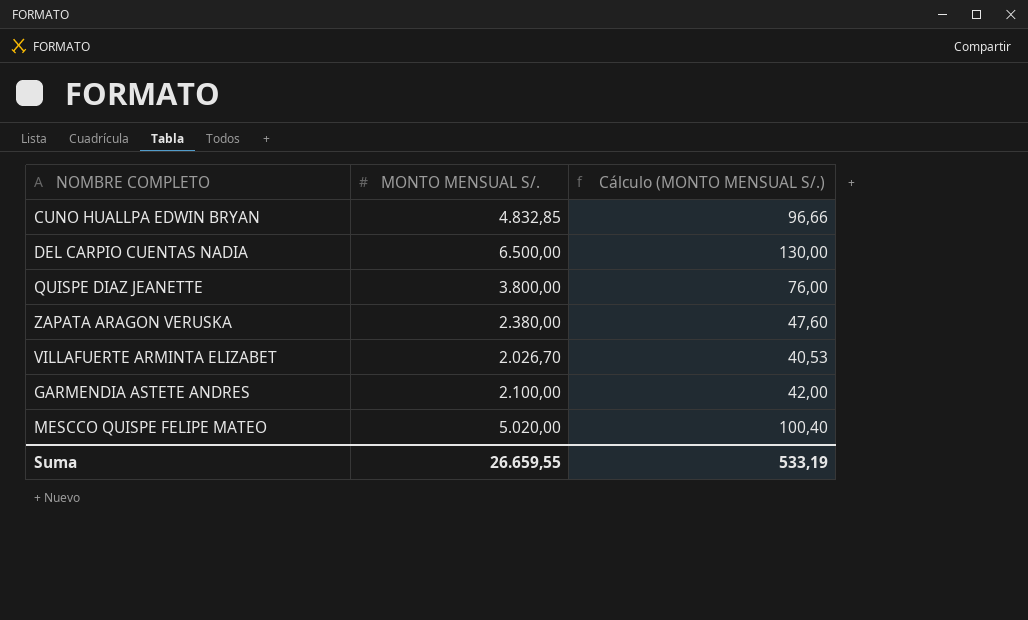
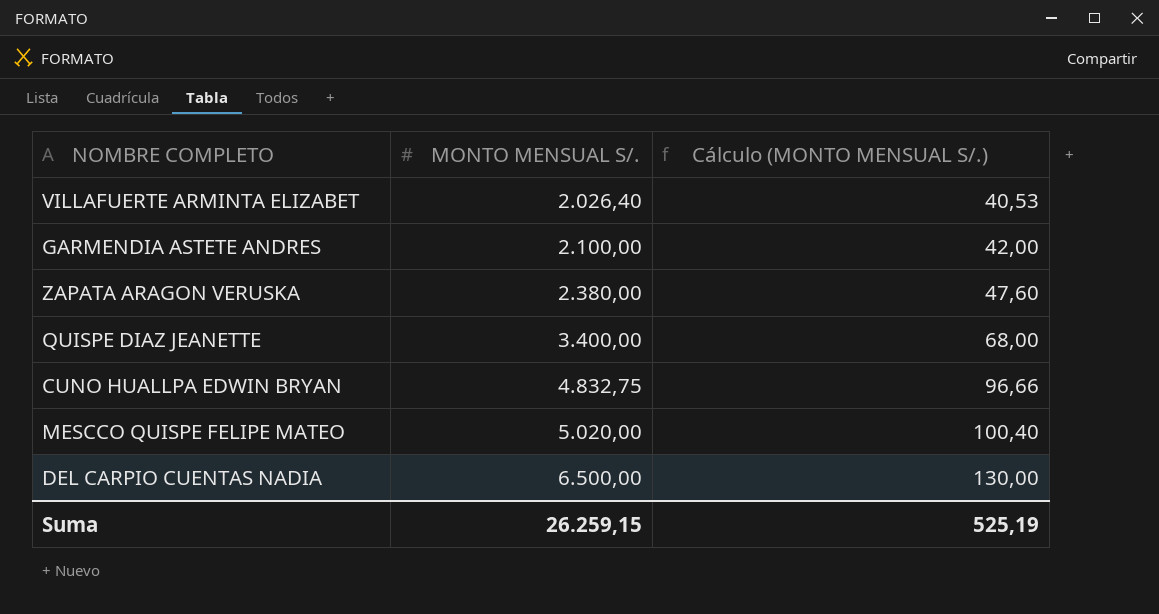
row order: none -> MONTO MENSUAL S/. ascending
VILLAFUERTE ARMINTA ELIZABET | MONTO MENSUAL S/.: 2.026,70 -> 2.026,40
QUISPE DIAZ JEANETTE | MONTO MENSUAL S/.: 3.800,00 -> 3.400,00
QUISPE DIAZ JEANETTE | Cálculo (MONTO MENSUAL S/.): 76,00 -> 68,00
CUNO HUALLPA EDWIN BRYAN | MONTO MENSUAL S/.: 4.832,85 -> 4.832,75
Suma | MONTO MENSUAL S/.: 26.659,55 -> 26.259,15
Suma | Cálculo (MONTO MENSUAL S/.): 533,19 -> 525,19

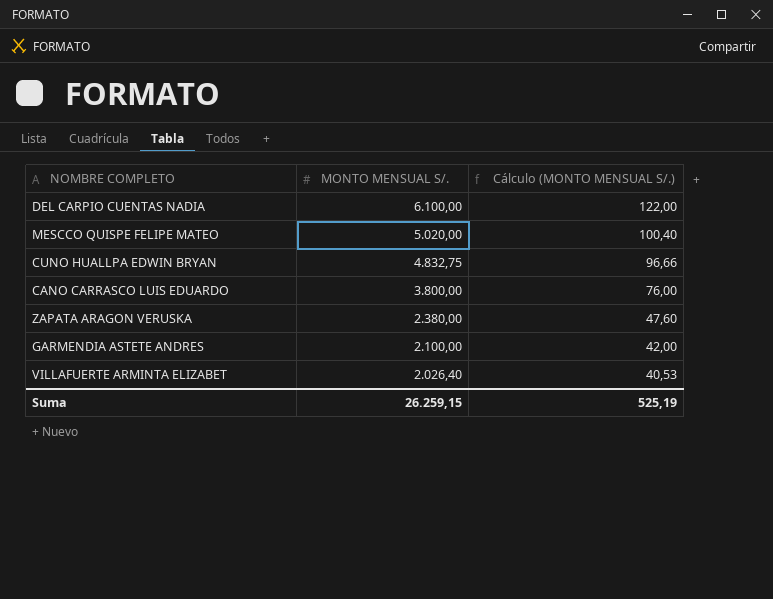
row order: MONTO MENSUAL S/. ascending -> MONTO MENSUAL S/. descending
row QUISPE DIAZ JEANETTE: 3.400,00 | 68,00 -> none
DEL CARPIO CUENTAS NADIA | MONTO MENSUAL S/.: 6.500,00 -> 6.100,00
DEL CARPIO CUENTAS NADIA | Cálculo (MONTO MENSUAL S/.): 130,00 -> 122,00
row CANO CARRASCO LUIS EDUARDO: none -> 3.800,00 | 76,00

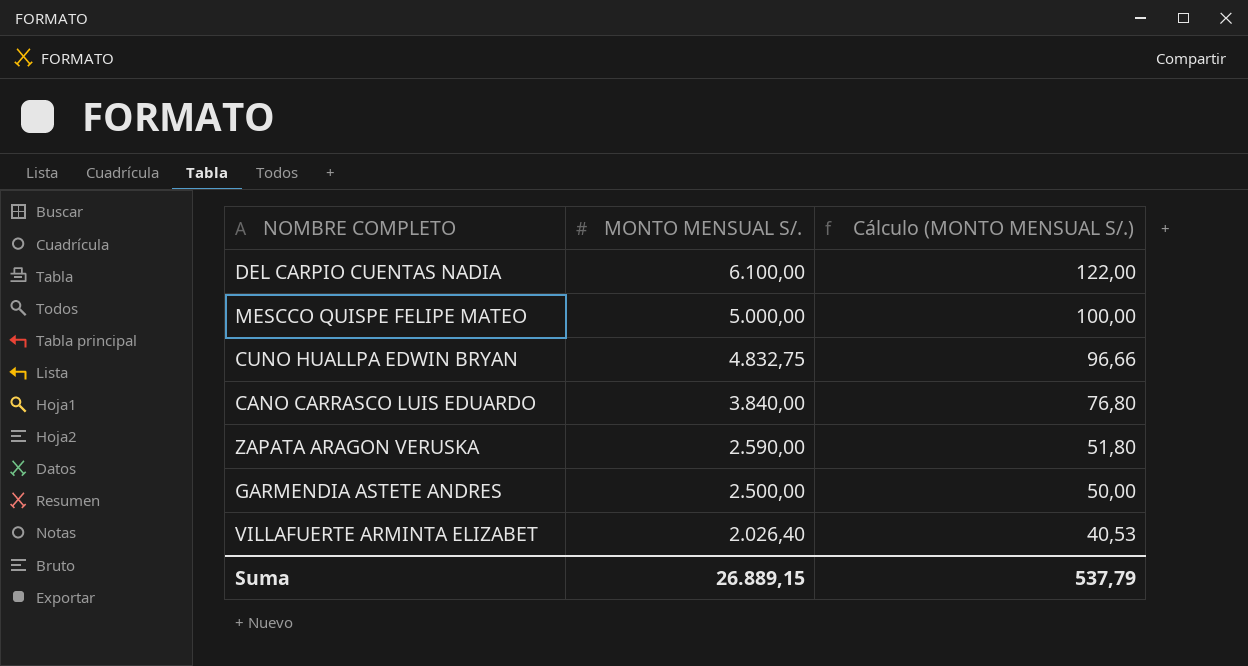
MESCCO QUISPE FELIPE MATEO | MONTO MENSUAL S/.: 5.020,00 -> 5.000,00
MESCCO QUISPE FELIPE MATEO | Cálculo (MONTO MENSUAL S/.): 100,40 -> 100,00
CANO CARRASCO LUIS EDUARDO | MONTO MENSUAL S/.: 3.800,00 -> 3.840,00
CANO CARRASCO LUIS EDUARDO | Cálculo (MONTO MENSUAL S/.): 76,00 -> 76,80
ZAPATA ARAGON VERUSKA | MONTO MENSUAL S/.: 2.380,00 -> 2.590,00
ZAPATA ARAGON VERUSKA | Cálculo (MONTO MENSUAL S/.): 47,60 -> 51,80
GARMENDIA ASTETE ANDRES | MONTO MENSUAL S/.: 2.100,00 -> 2.500,00
GARMENDIA ASTETE ANDRES | Cálculo (MONTO MENSUAL S/.): 42,00 -> 50,00
Suma | MONTO MENSUAL S/.: 26.259,15 -> 26.889,15
Suma | Cálculo (MONTO MENSUAL S/.): 525,19 -> 537,79

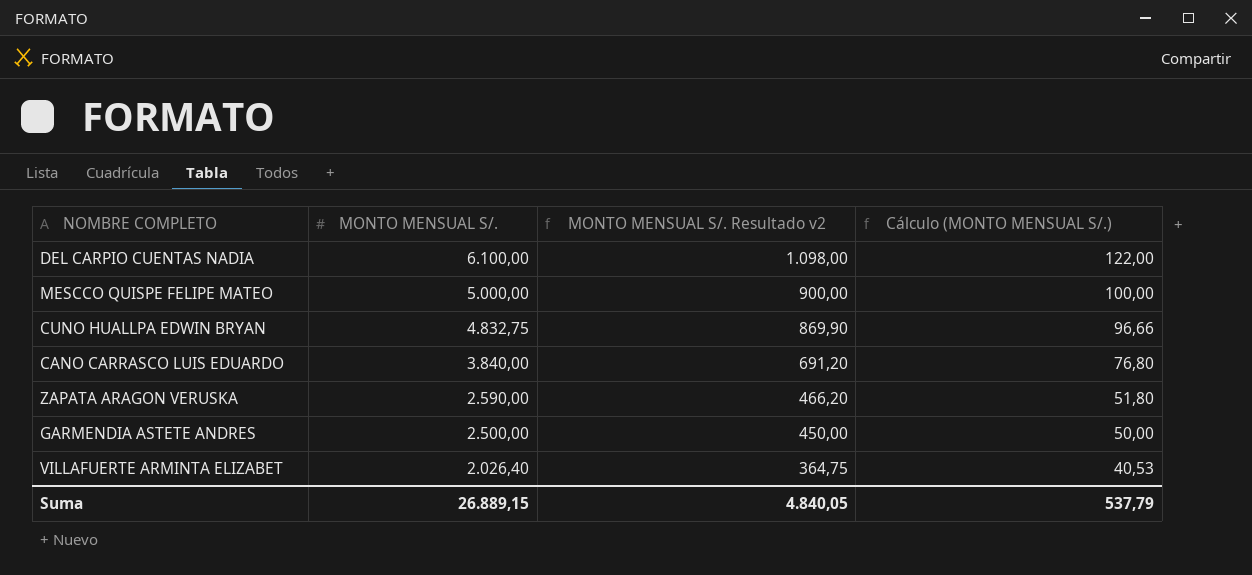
column MONTO MENSUAL S/. Resultado v2 | formula: none -> [MONTO MENSUAL S/.] * 0,18

